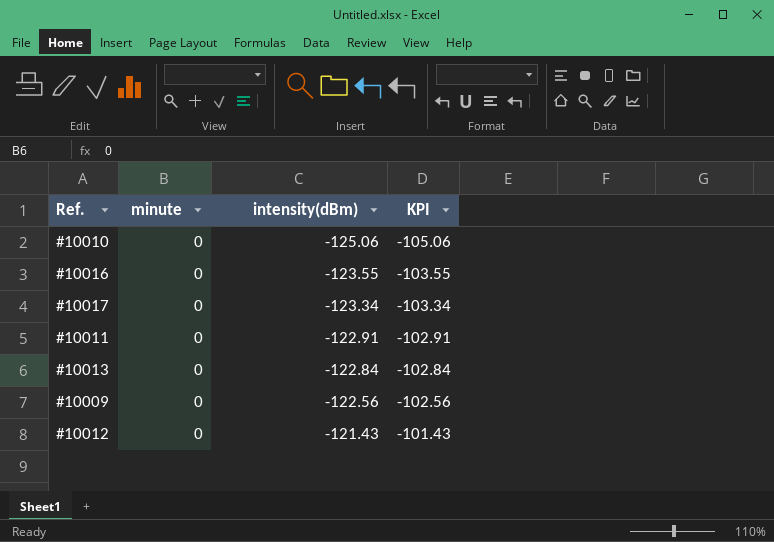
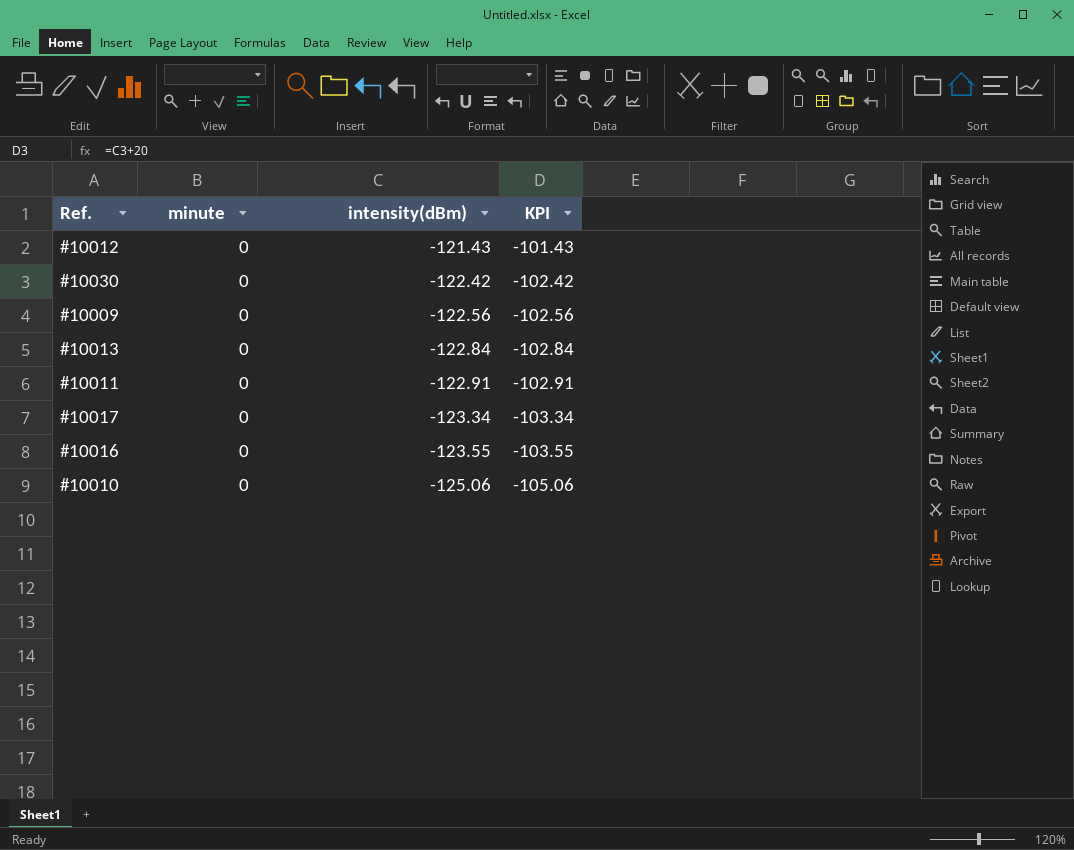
row order: intensity(dBm) ascending -> intensity(dBm) descending
row #10030: none -> 0 | -122.42 | -102.42

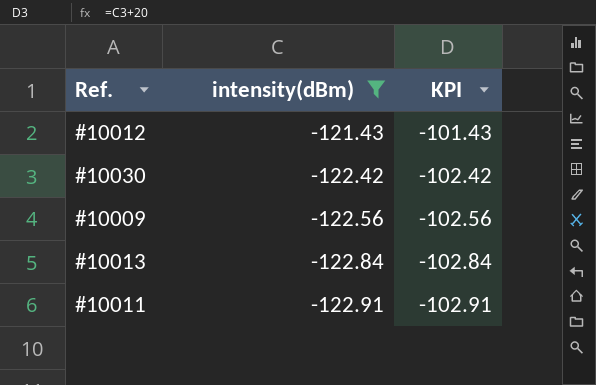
filter: none -> intensity(dBm) >= -122.91
column minute | position: 2 -> none

